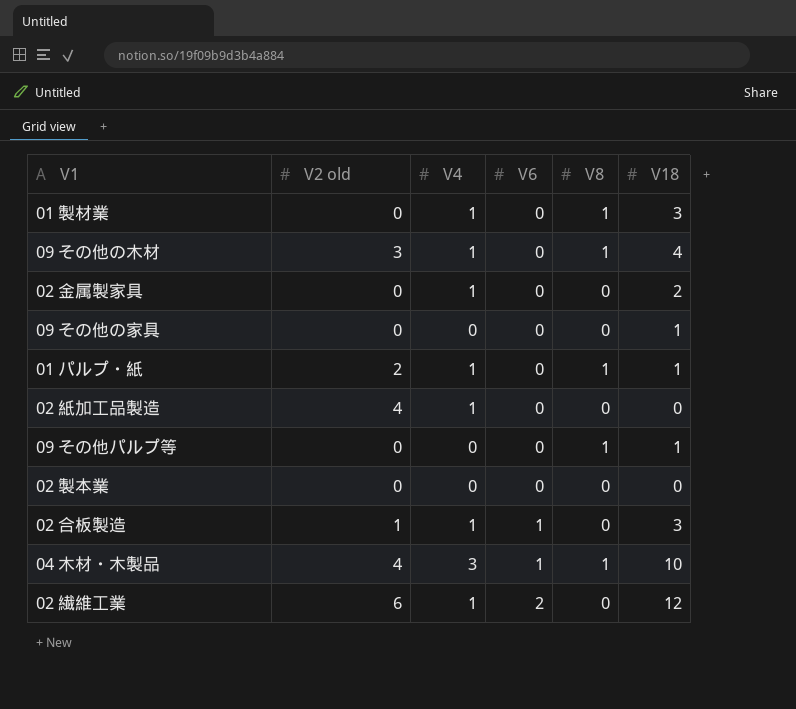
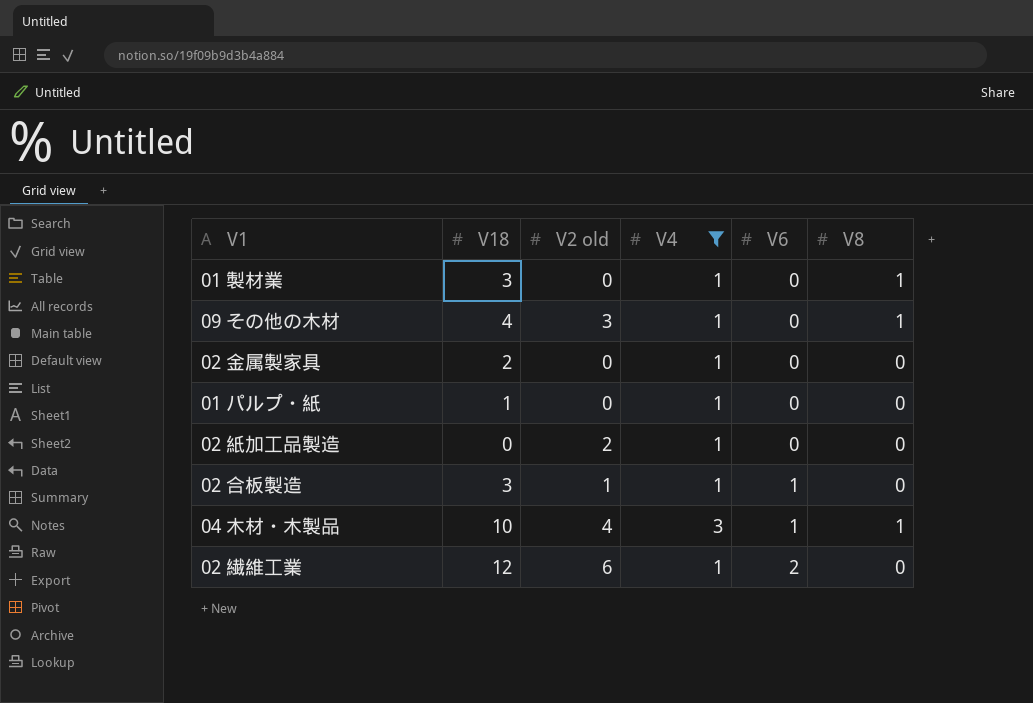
filter: none -> V4 != 0
column V18 | position: 6 -> 2
01 パルプ・紙 | V2 old: 2 -> 0
01 パルプ・紙 | V8: 1 -> 0
02 紙加工品製造 | V2 old: 4 -> 2

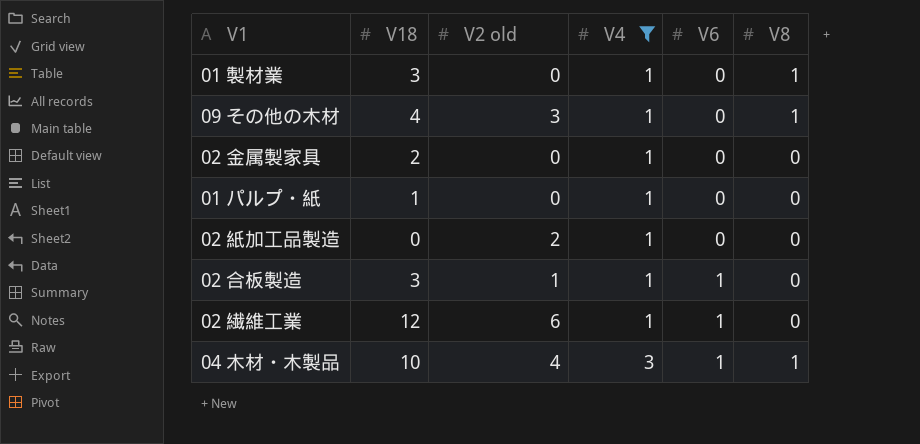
row order: V6 ascending -> V4 ascending
02 繊維工業 | V6: 2 -> 1

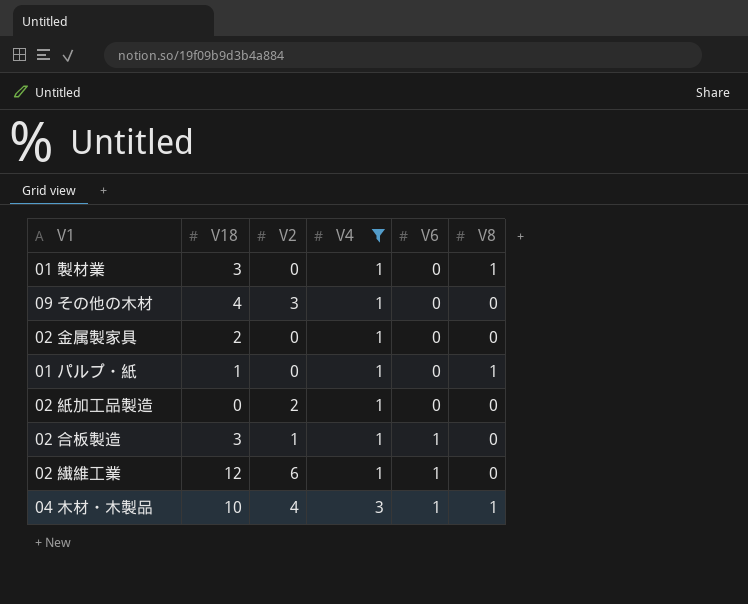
column name: V2 old -> V2
09 その他の木材 | V8: 1 -> 0
01 パルプ・紙 | V8: 0 -> 1

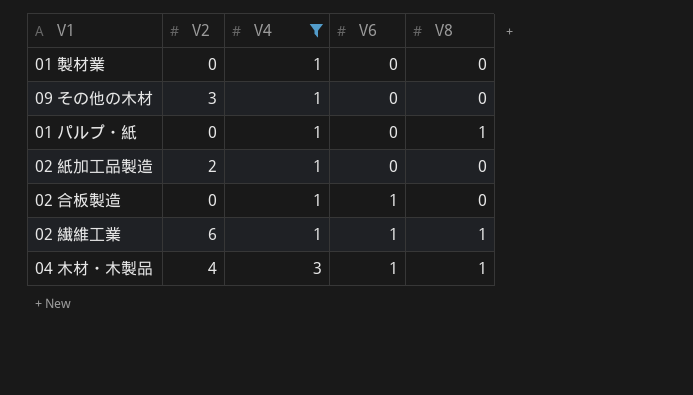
column V18 | position: 2 -> none
row 02 金属製家具: 2 | 0 | 1 | 0 | 0 -> none
01 製材業 | V8: 1 -> 0
02 合板製造 | V2: 1 -> 0
02 繊維工業 | V8: 0 -> 1

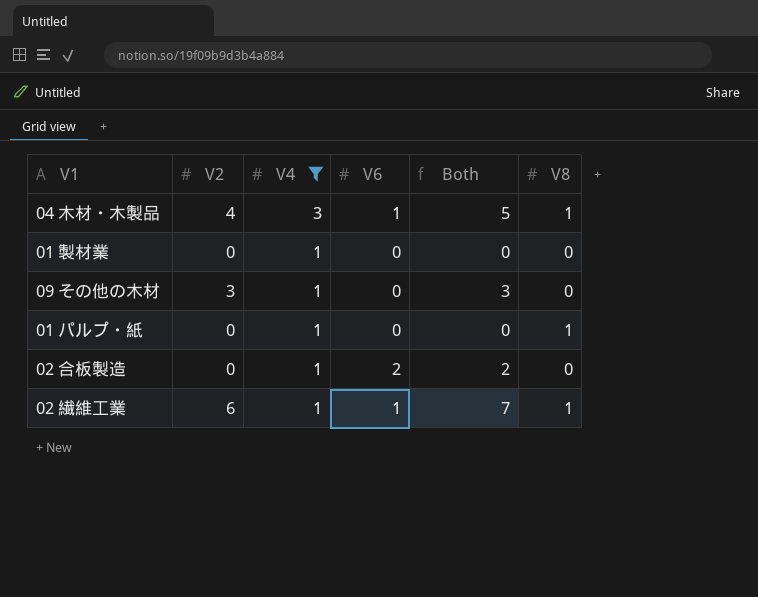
row order: V4 ascending -> V4 descending
column Both | formula: none -> [V2] + [V6]
row 02 紙加工品製造: 2 | 1 | 0 | 0 -> none
02 合板製造 | V6: 1 -> 2

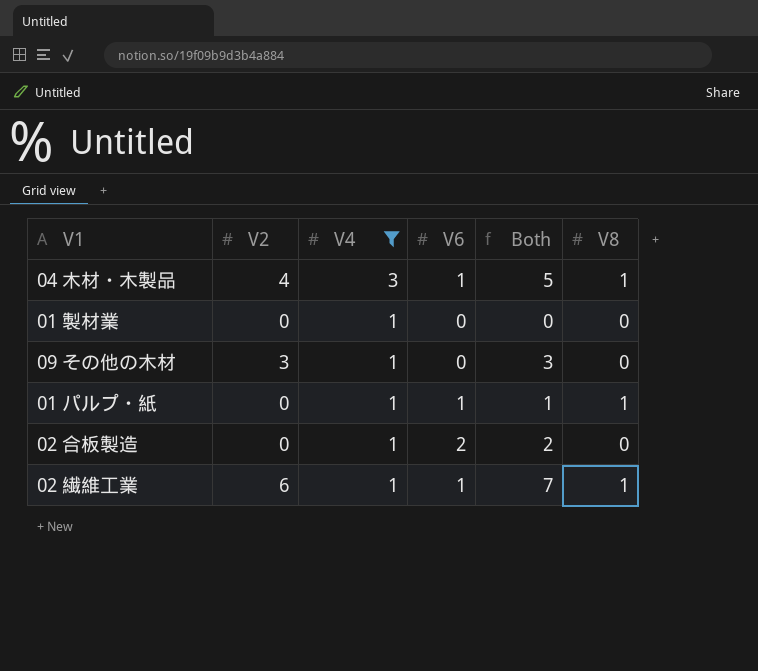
01 パルプ・紙 | V6: 0 -> 1
01 パルプ・紙 | Both: 0 -> 1

